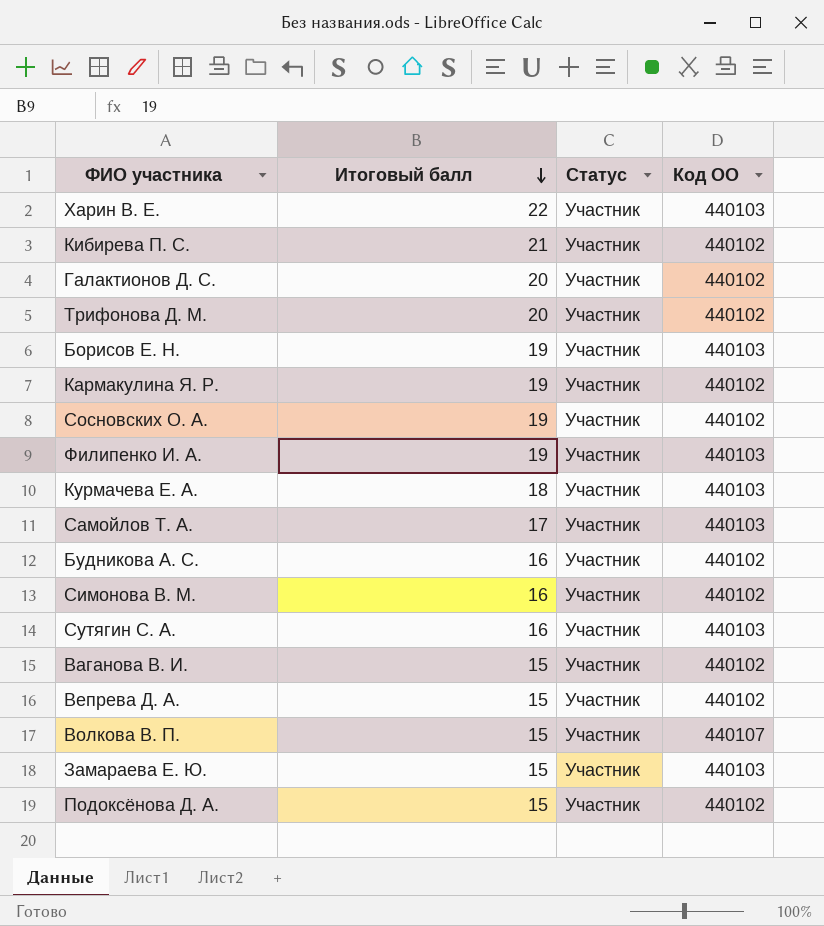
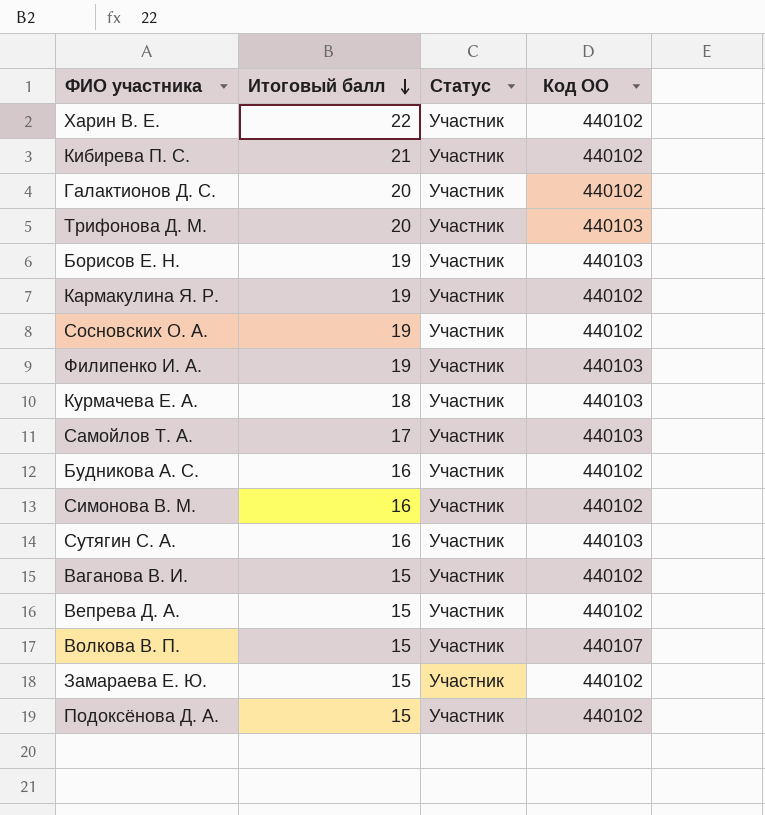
Харин В. Е. | Код ОО: 440103 -> 440102
Трифонова Д. М. | Код ОО: 440102 -> 440103
Замараева Е. Ю. | Код ОО: 440103 -> 440102

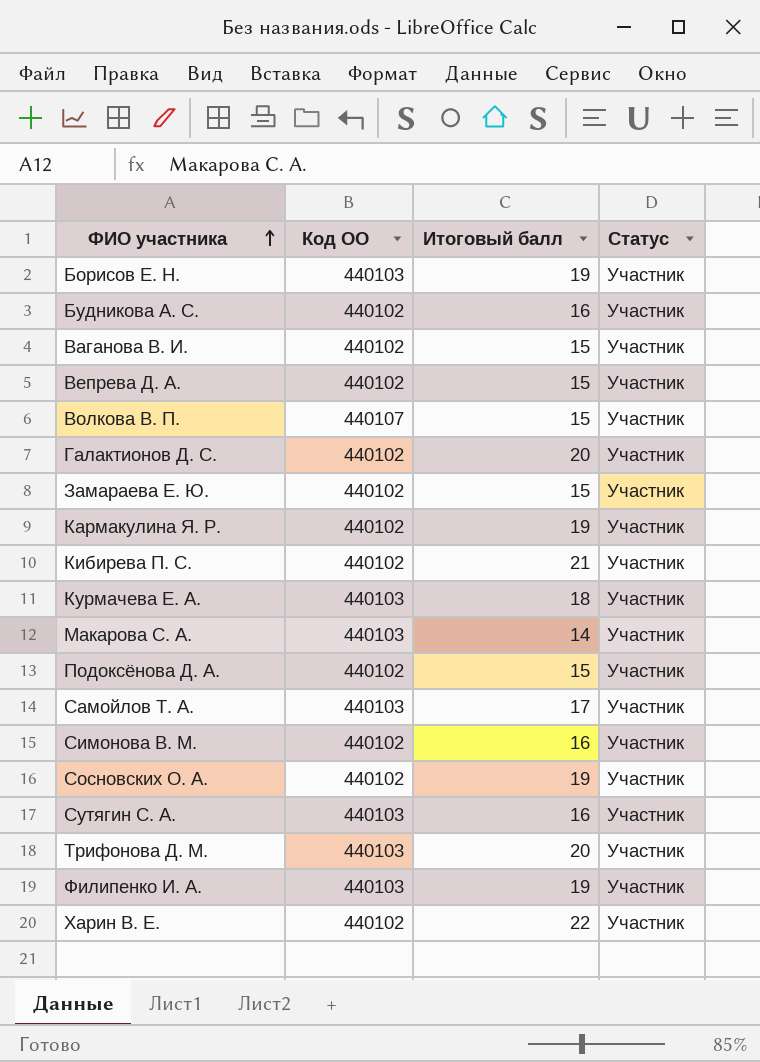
row order: Итоговый балл descending -> ФИО участника ascending
column Код ОО | position: 4 -> 2
row Макарова С. А.: none -> 440103 | 14 | Участник

